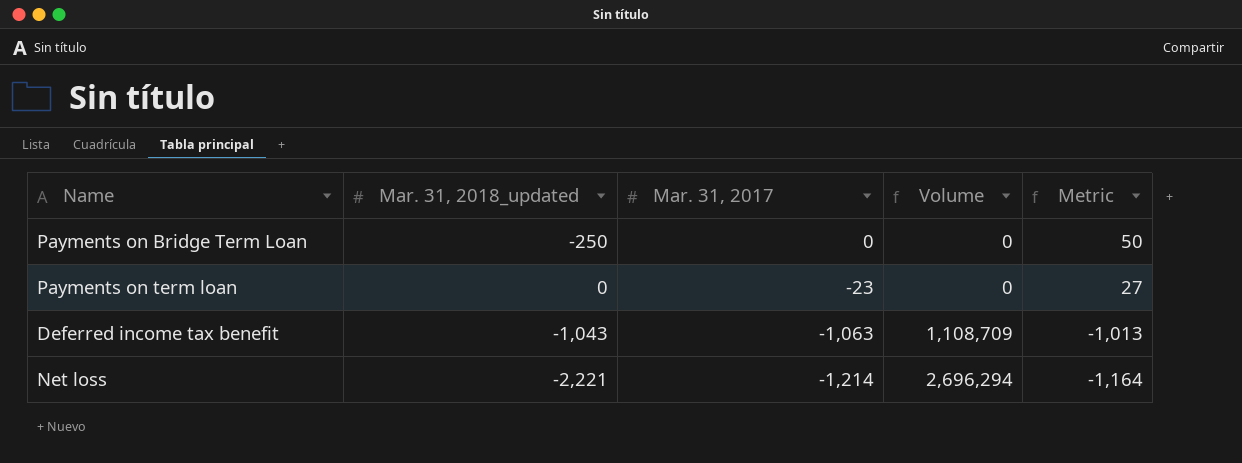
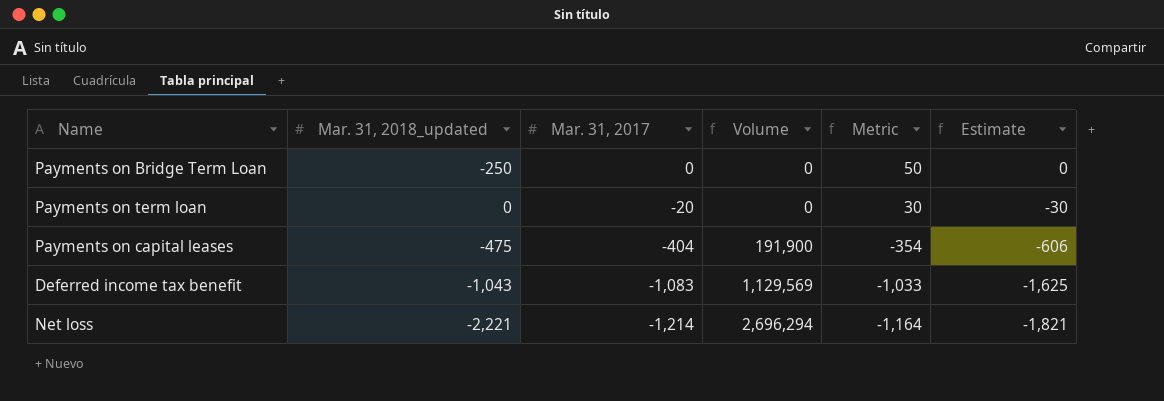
column Estimate | formula: none -> [Mar. 31, 2017] * 1.5
Payments on term loan | Mar. 31, 2017: -23 -> -20
Payments on term loan | Metric: 27 -> 30
row Payments on capital leases: none -> -475 | -404 | 191,900 | -354 | -606
Deferred income tax benefit | Mar. 31, 2017: -1,063 -> -1,083
Deferred income tax benefit | Volume: 1,108,709 -> 1,129,569
Deferred income tax benefit | Metric: -1,013 -> -1,033

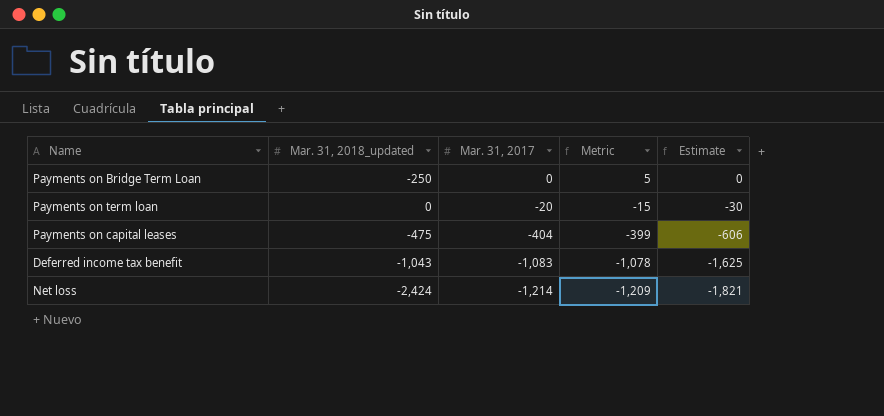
column Volume | formula: [Mar. 31, 2018_updated] * [Mar. 31, 2017] -> none
column Metric | formula: [Mar. 31, 2017] + 50 -> [Mar. 31, 2017] + 5
Net loss | Mar. 31, 2018_updated: -2,221 -> -2,424

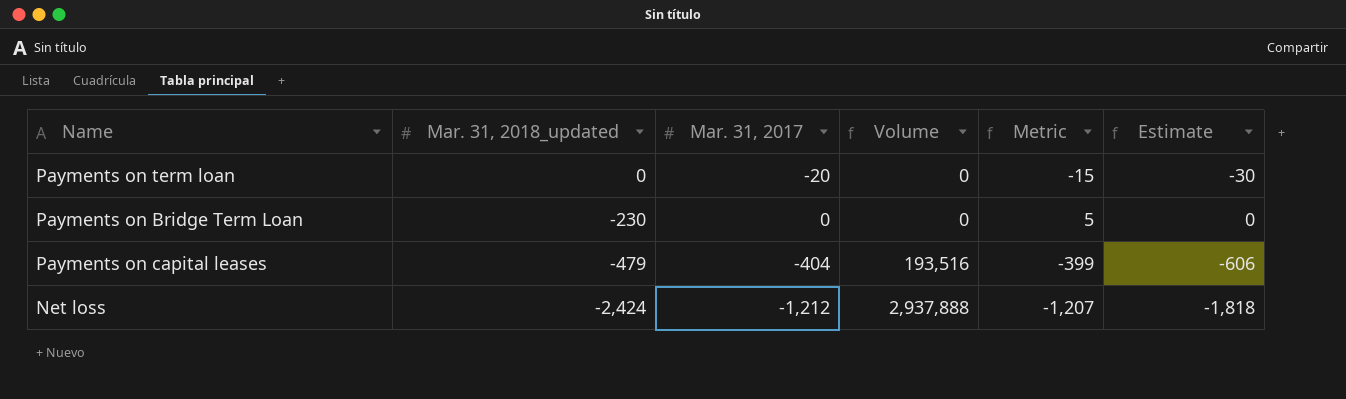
row order: Mar. 31, 2017 descending -> Mar. 31, 2018_updated descending
column Volume | formula: none -> [Mar. 31, 2018_updated] * [Mar. 31, 2017]
row Deferred income tax benefit: -1,043 | -1,083 | -1,078 | -1,625 -> none
Payments on Bridge Term Loan | Mar. 31, 2018_updated: -250 -> -230
Payments on capital leases | Mar. 31, 2018_updated: -475 -> -479
Net loss | Mar. 31, 2017: -1,214 -> -1,212
Net loss | Metric: -1,209 -> -1,207
Net loss | Estimate: -1,821 -> -1,818

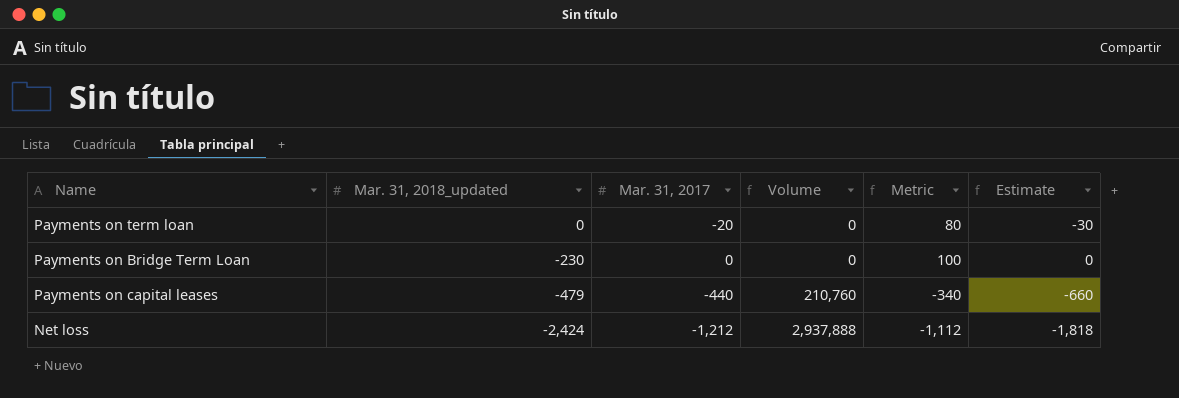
column Metric | formula: [Mar. 31, 2017] + 5 -> [Mar. 31, 2017] + 100
Payments on capital leases | Mar. 31, 2017: -404 -> -440
Payments on capital leases | Volume: 193,516 -> 210,760
Payments on capital leases | Estimate: -606 -> -660

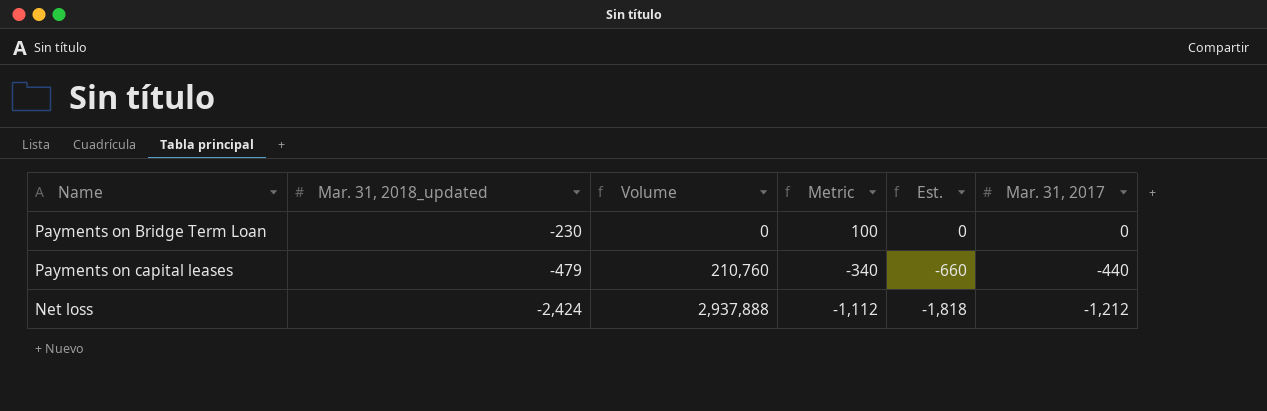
column name: Estimate -> Est.
column Mar. 31, 2017 | position: 3 -> 6
row Payments on term loan: 0 | -20 | 0 | 80 | -30 -> none

